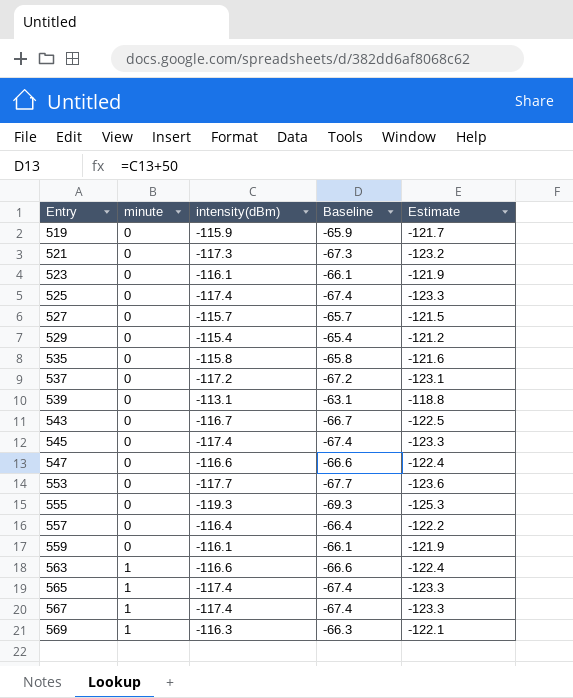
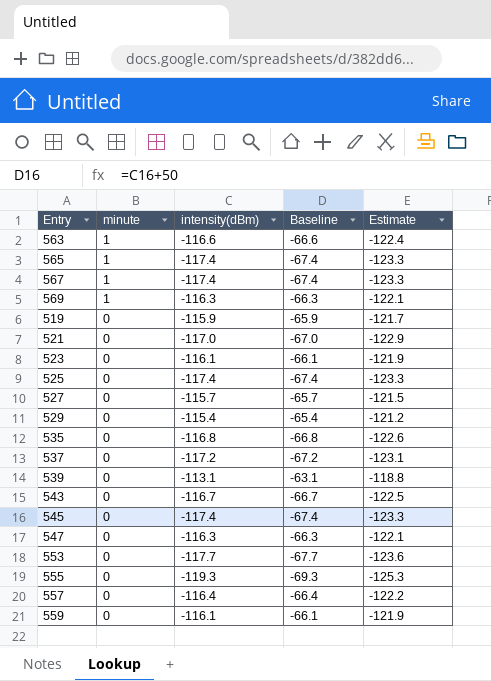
row order: Entry ascending -> minute descending
521 | intensity(dBm): -117.3 -> -117.0
521 | Baseline: -67.3 -> -67.0
521 | Estimate: -123.2 -> -122.9
535 | intensity(dBm): -115.8 -> -116.8
535 | Baseline: -65.8 -> -66.8
535 | Estimate: -121.6 -> -122.6
547 | intensity(dBm): -116.6 -> -116.3
547 | Baseline: -66.6 -> -66.3
547 | Estimate: -122.4 -> -122.1

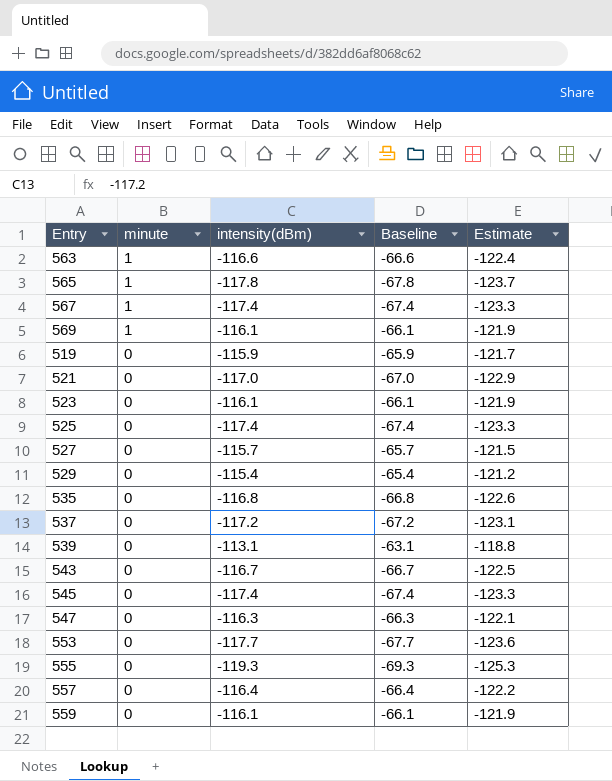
565 | intensity(dBm): -117.4 -> -117.8
565 | Baseline: -67.4 -> -67.8
565 | Estimate: -123.3 -> -123.7
569 | intensity(dBm): -116.3 -> -116.1
569 | Baseline: -66.3 -> -66.1
569 | Estimate: -122.1 -> -121.9

